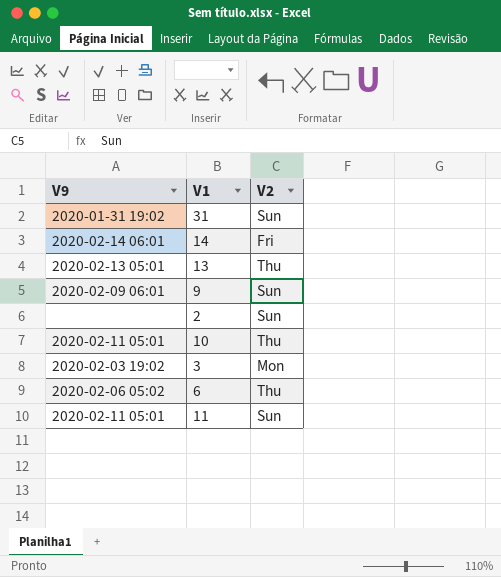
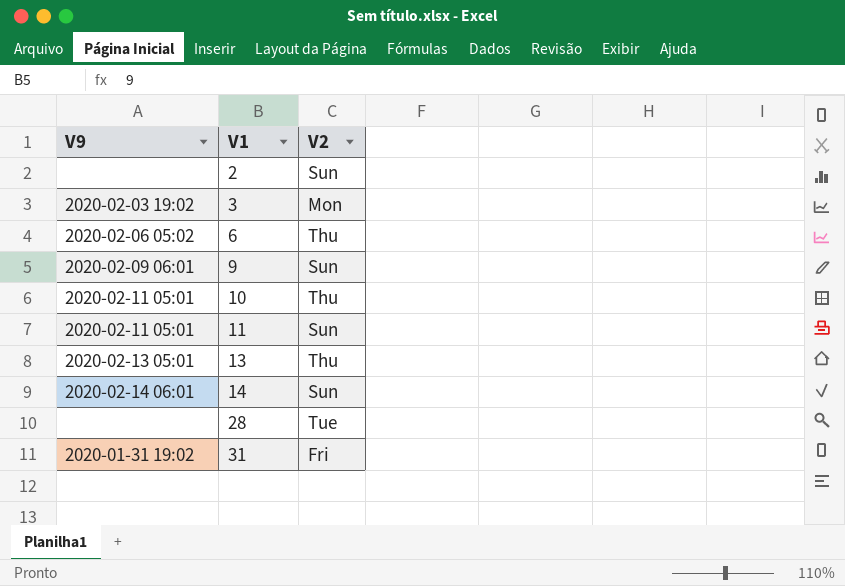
row order: none -> V1 ascending
14 | V2: Fri -> Sun
row 28: none -> none | Tue
31 | V2: Sun -> Fri

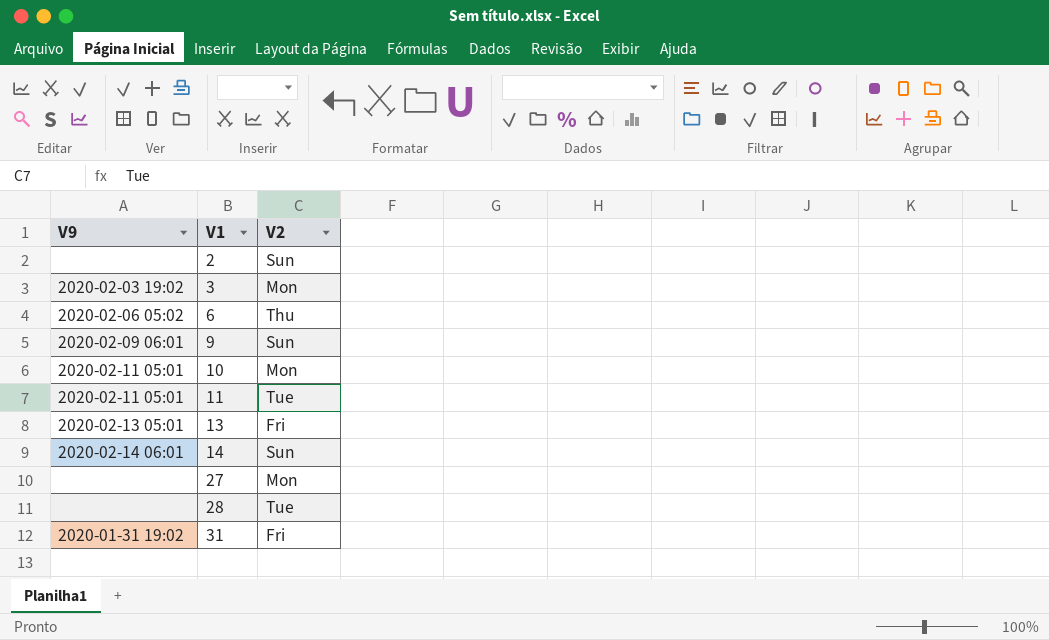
10 | V2: Thu -> Mon
11 | V2: Sun -> Tue
13 | V2: Thu -> Fri
row 27: none -> none | Mon

